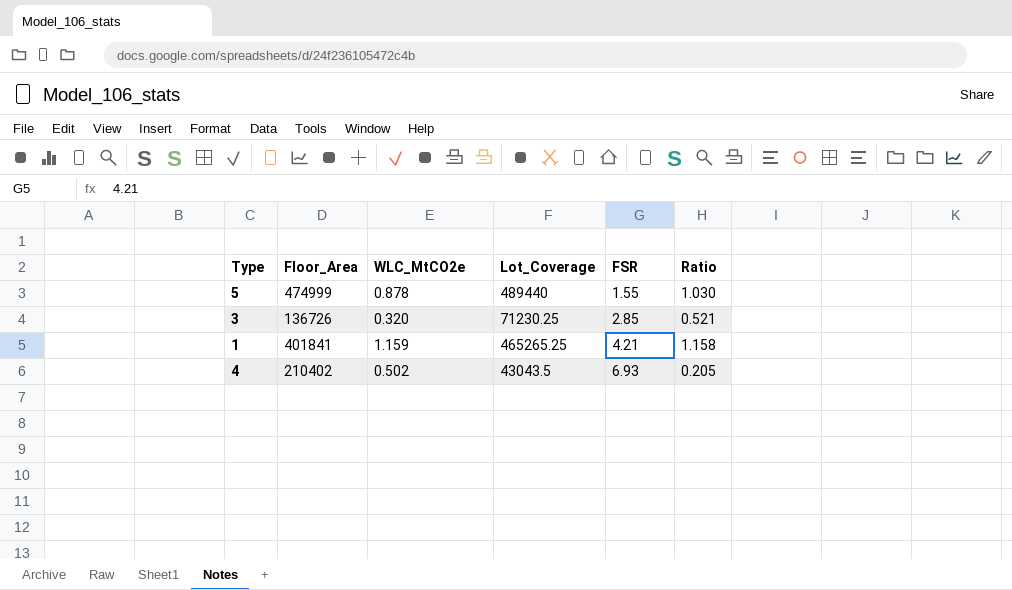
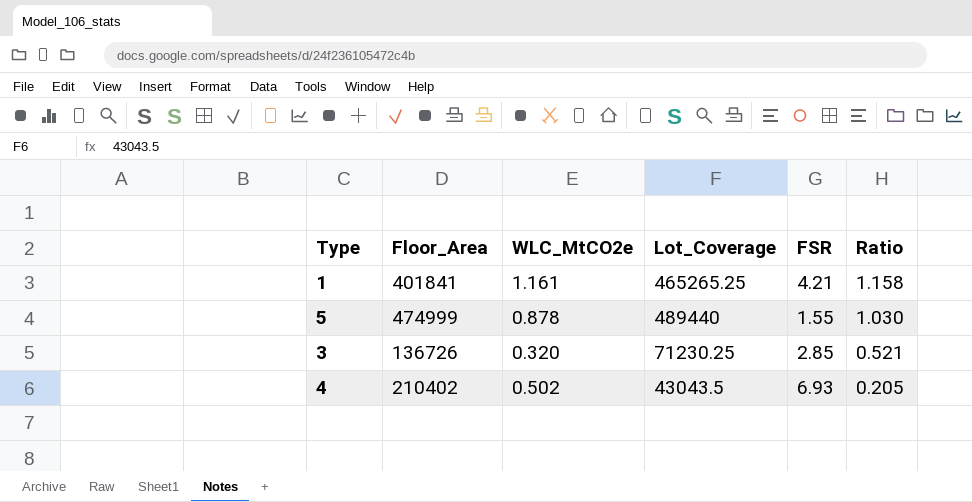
row order: FSR ascending -> Ratio descending
1 | WLC_MtCO2e: 1.159 -> 1.161

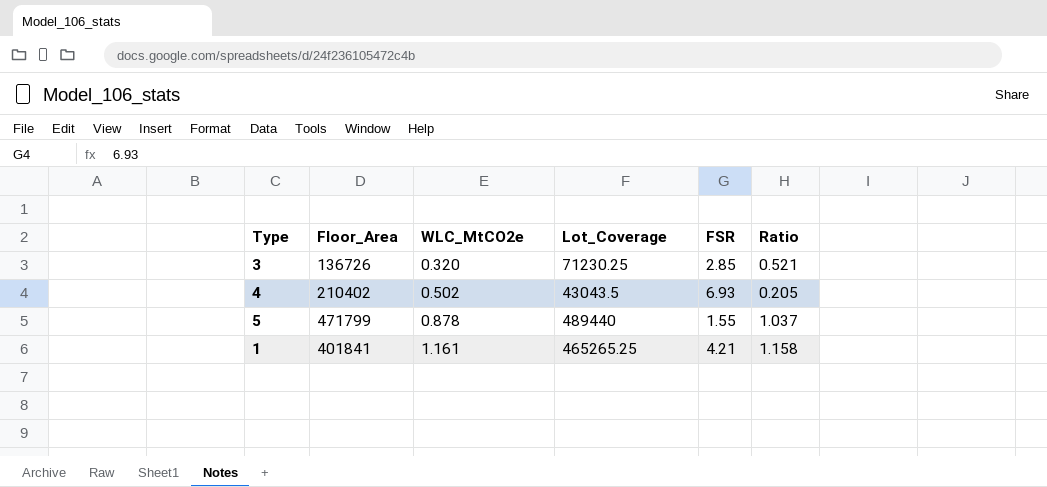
row order: Ratio descending -> WLC_MtCO2e ascending
5 | Floor_Area: 474999 -> 471799
5 | Ratio: 1.030 -> 1.037

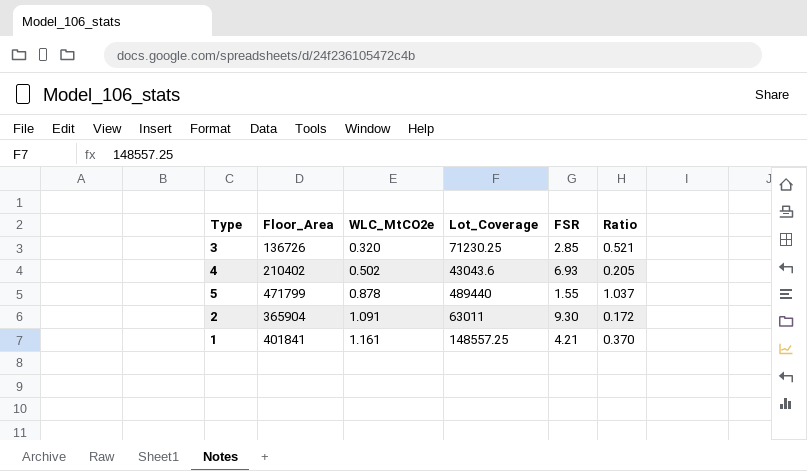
4 | Lot_Coverage: 43043.5 -> 43043.6
row 2: none -> 365904 | 1.091 | 63011 | 9.30 | 0.172
1 | Lot_Coverage: 465265.25 -> 148557.25
1 | Ratio: 1.158 -> 0.370

